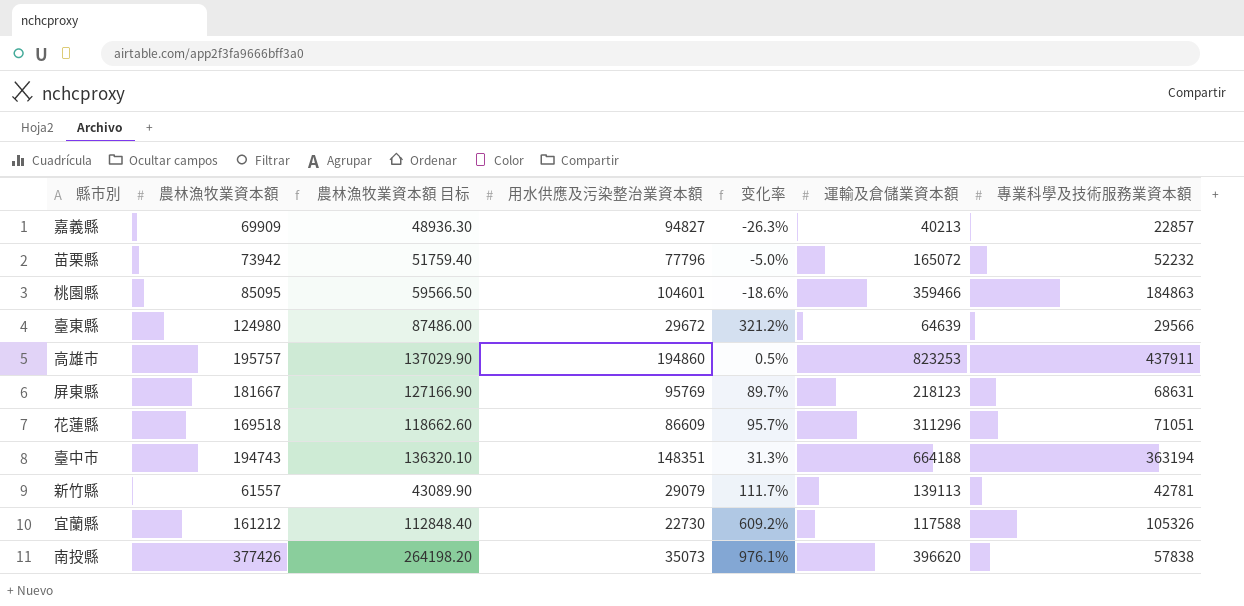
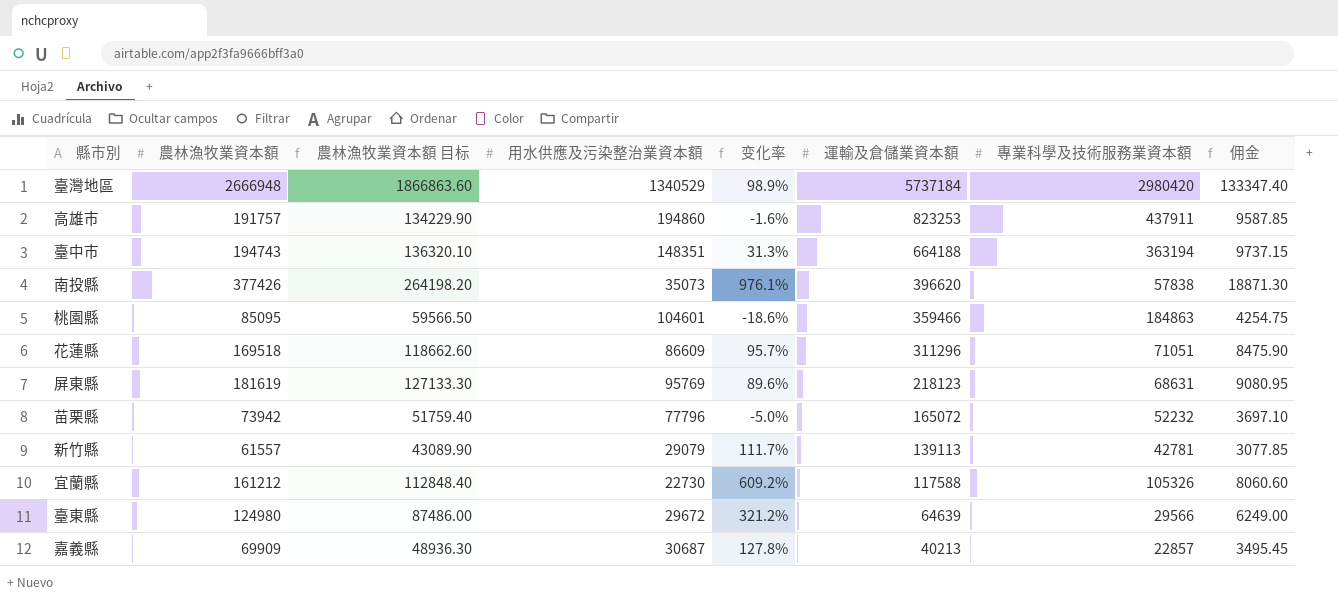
row order: none -> 運輸及倉儲業資本額 descending
column 佣金 | formula: none -> [農林漁牧業資本額] * 0.05
row 臺灣地區: none -> 2666948 | 1866863.60 | 1340529 | 98.9% | 5737184 | 2980420 | 133347.40
高雄市 | 農林漁牧業資本額: 195757 -> 191757
高雄市 | 農林漁牧業資本額 目标: 137029.90 -> 134229.90
高雄市 | 变化率: 0.5% -> -1.6%
屏東縣 | 農林漁牧業資本額: 181667 -> 181619
屏東縣 | 農林漁牧業資本額 目标: 127166.90 -> 127133.30
屏東縣 | 变化率: 89.7% -> 89.6%
嘉義縣 | 用水供應及污染整治業資本額: 94827 -> 30687
嘉義縣 | 变化率: -26.3% -> 127.8%

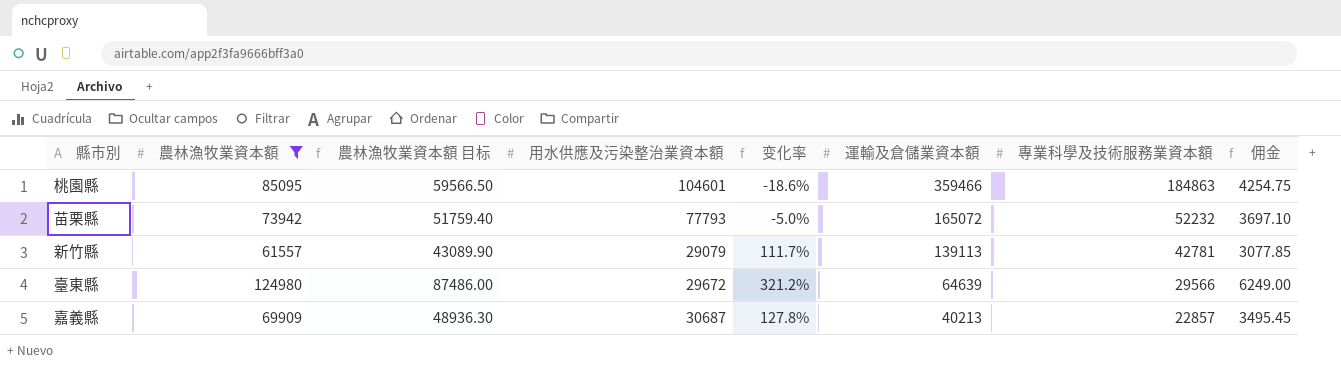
filter: none -> 農林漁牧業資本額 <= 124980
苗栗縣 | 用水供應及污染整治業資本額: 77796 -> 77793

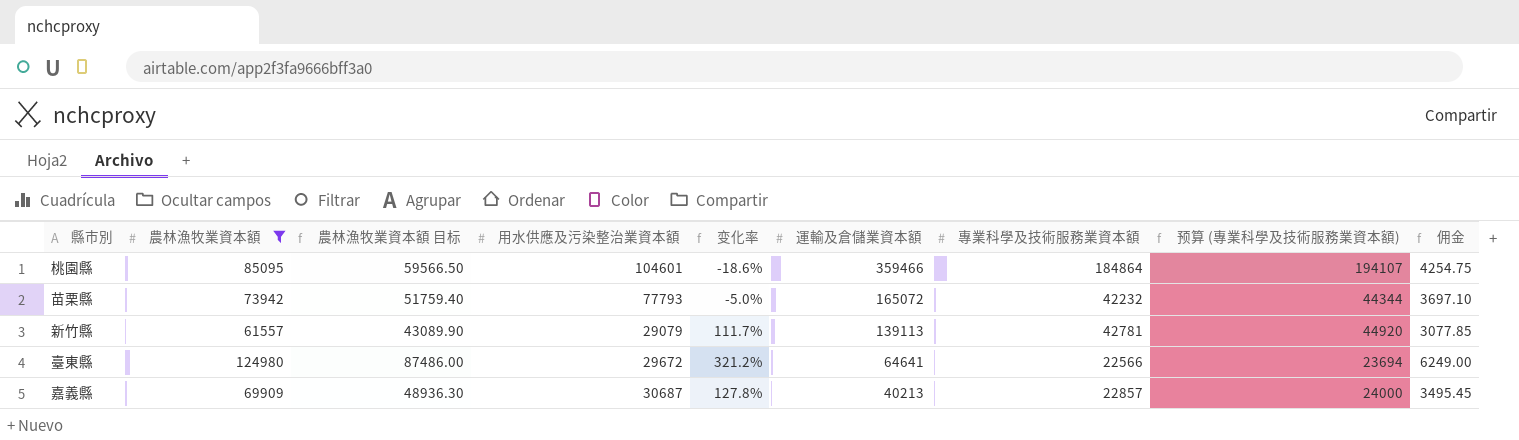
column 预算 (專業科學及技術服務業資本額) | formula: none -> [專業科學及技術服務業資本額] * 1.05
桃園縣 | 專業科學及技術服務業資本額: 184863 -> 184864
苗栗縣 | 專業科學及技術服務業資本額: 52232 -> 42232
臺東縣 | 運輸及倉儲業資本額: 64639 -> 64641
臺東縣 | 專業科學及技術服務業資本額: 29566 -> 22566

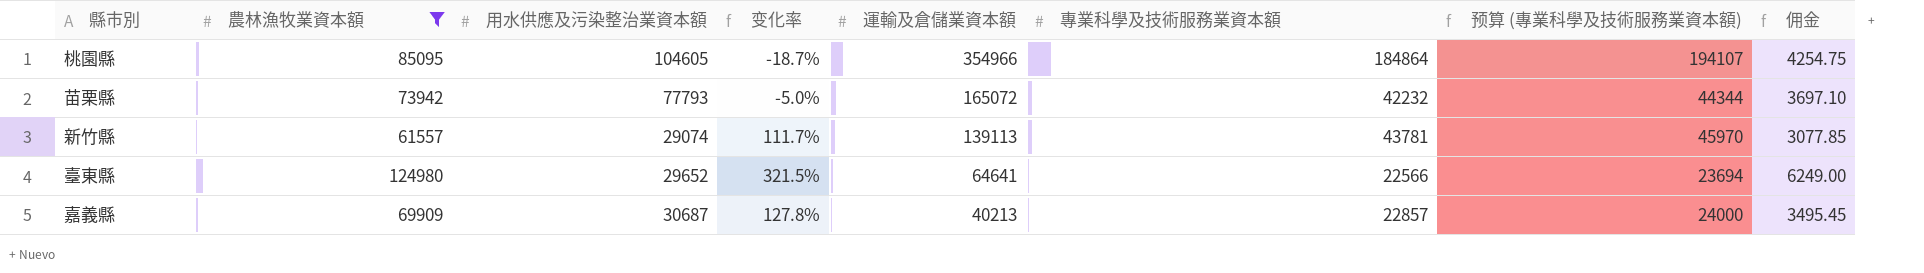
column 農林漁牧業資本額 目标 | formula: [農林漁牧業資本額] * 0.7 -> none
桃園縣 | 用水供應及污染整治業資本額: 104601 -> 104605
桃園縣 | 变化率: -18.6% -> -18.7%
桃園縣 | 運輸及倉儲業資本額: 359466 -> 354966
新竹縣 | 用水供應及污染整治業資本額: 29079 -> 29074
新竹縣 | 專業科學及技術服務業資本額: 42781 -> 43781
新竹縣 | 预算 (專業科學及技術服務業資本額): 44920 -> 45970
臺東縣 | 用水供應及污染整治業資本額: 29672 -> 29652
臺東縣 | 变化率: 321.2% -> 321.5%

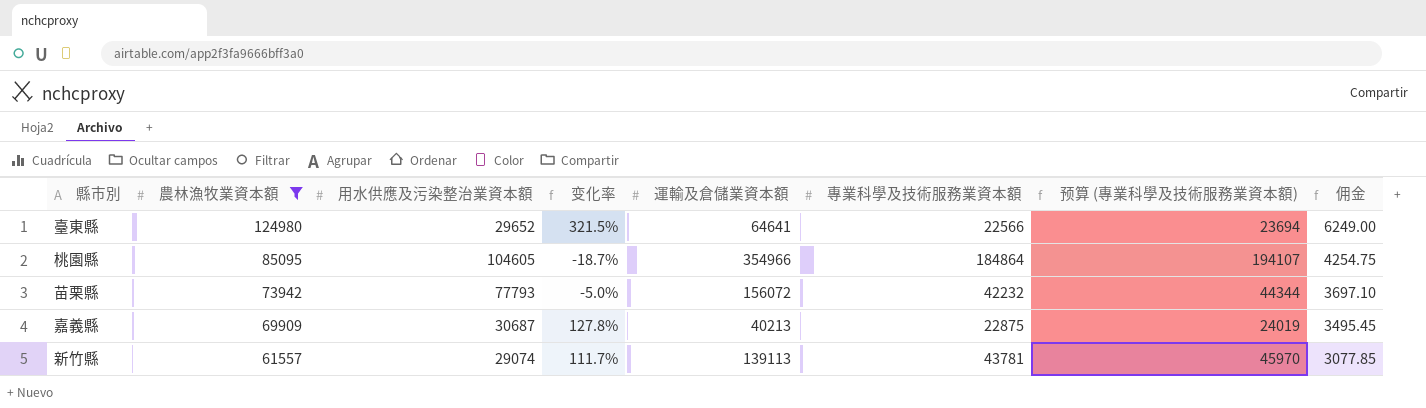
row order: 運輸及倉儲業資本額 descending -> 農林漁牧業資本額 descending
苗栗縣 | 運輸及倉儲業資本額: 165072 -> 156072
嘉義縣 | 專業科學及技術服務業資本額: 22857 -> 22875
嘉義縣 | 预算 (專業科學及技術服務業資本額): 24000 -> 24019

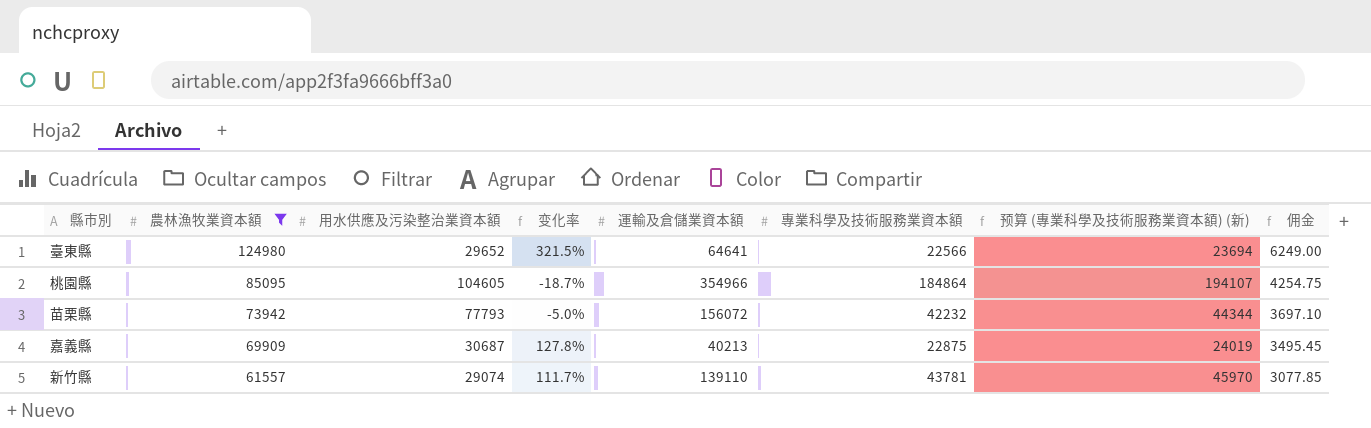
column name: 预算 (專業科學及技術服務業資本額) -> 预算 (專業科學及技術服務業資本額) (新)
新竹縣 | 運輸及倉儲業資本額: 139113 -> 139110

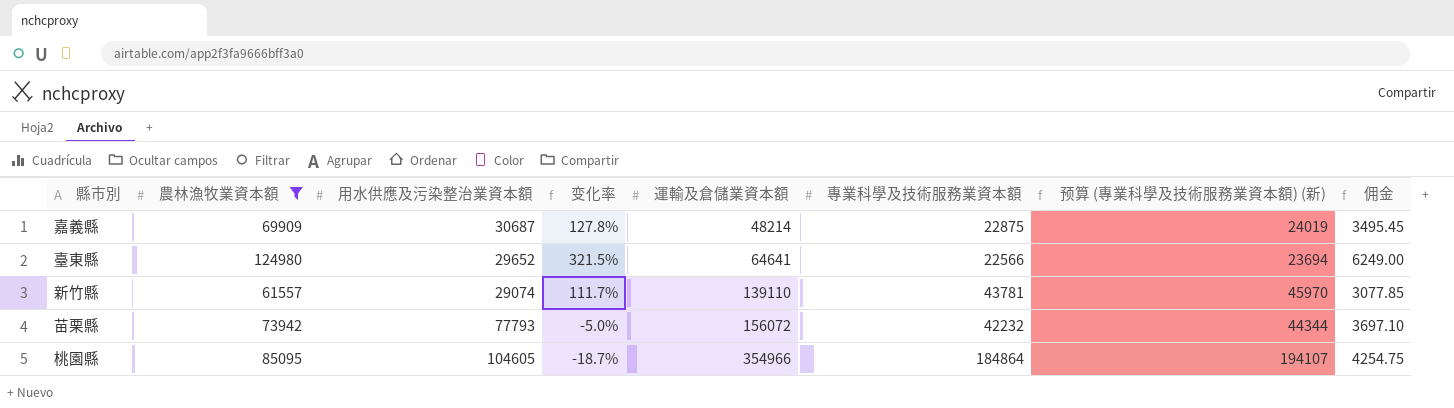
row order: 農林漁牧業資本額 descending -> 運輸及倉儲業資本額 ascending
嘉義縣 | 運輸及倉儲業資本額: 40213 -> 48214

